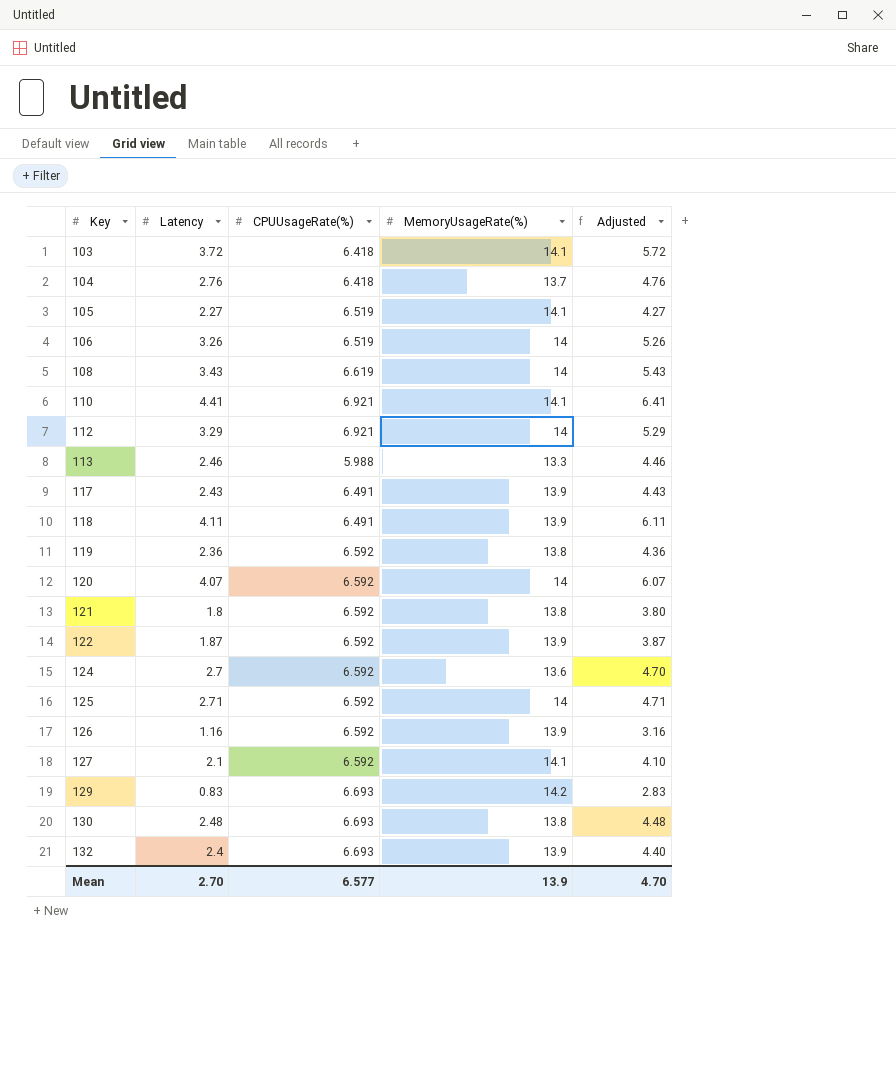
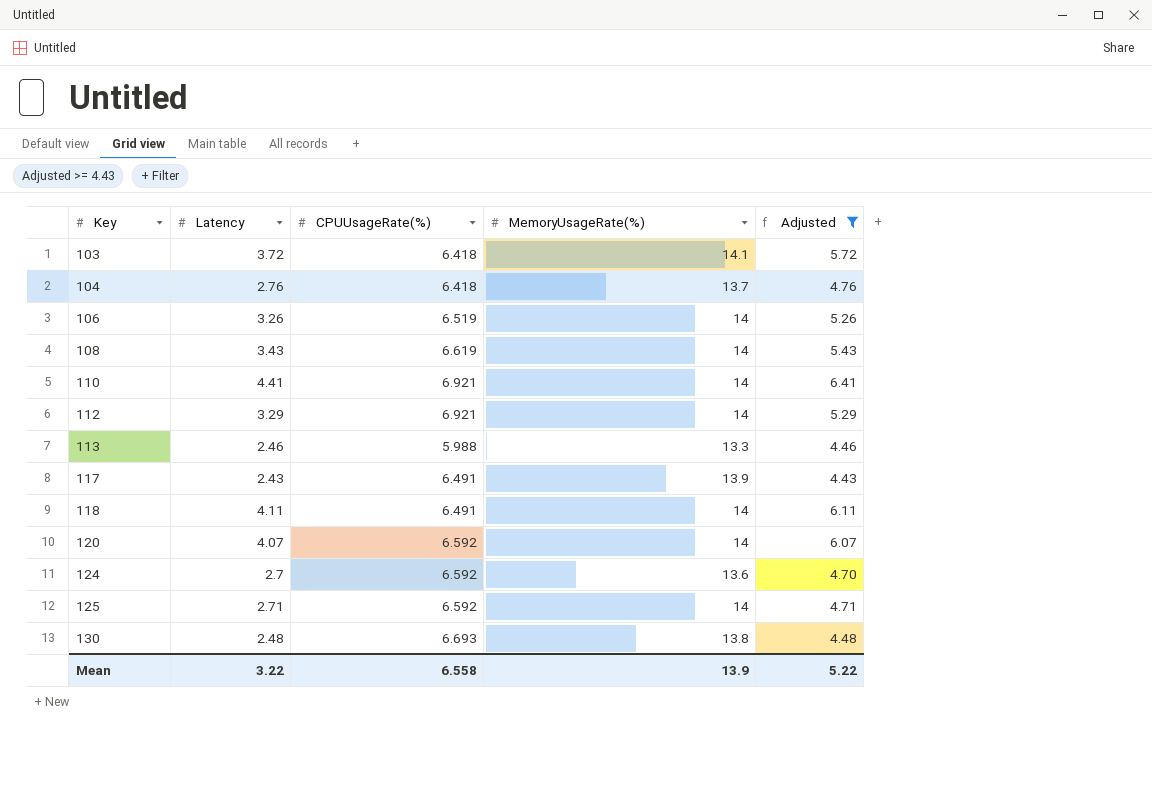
filter: none -> Adjusted >= 4.43
110 | MemoryUsageRate(%): 14.1 -> 14
118 | MemoryUsageRate(%): 13.9 -> 14
Mean | Latency: 2.70 -> 3.22
Mean | CPUUsageRate(%): 6.577 -> 6.558
Mean | Adjusted: 4.70 -> 5.22

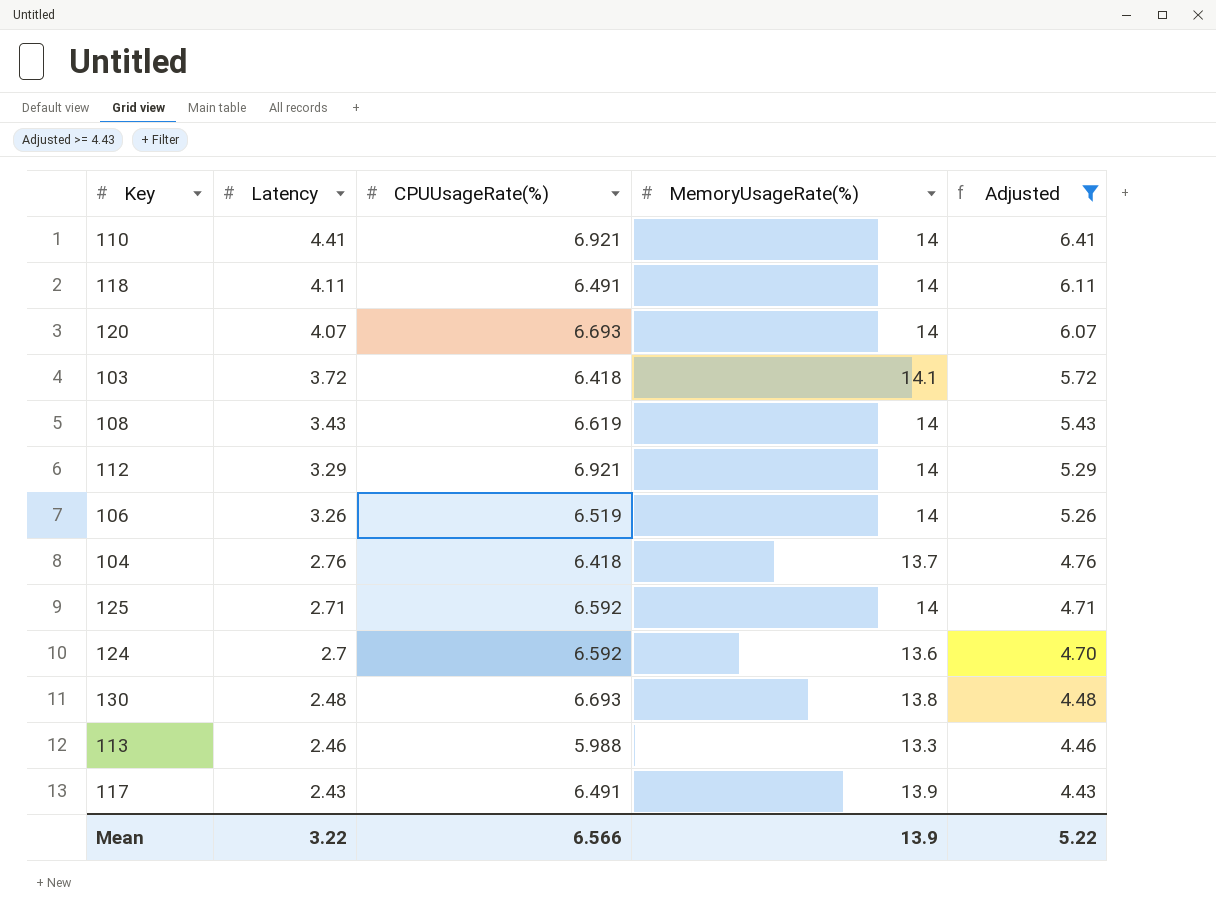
row order: Key ascending -> Latency descending
120 | CPUUsageRate(%): 6.592 -> 6.693
Mean | CPUUsageRate(%): 6.558 -> 6.566

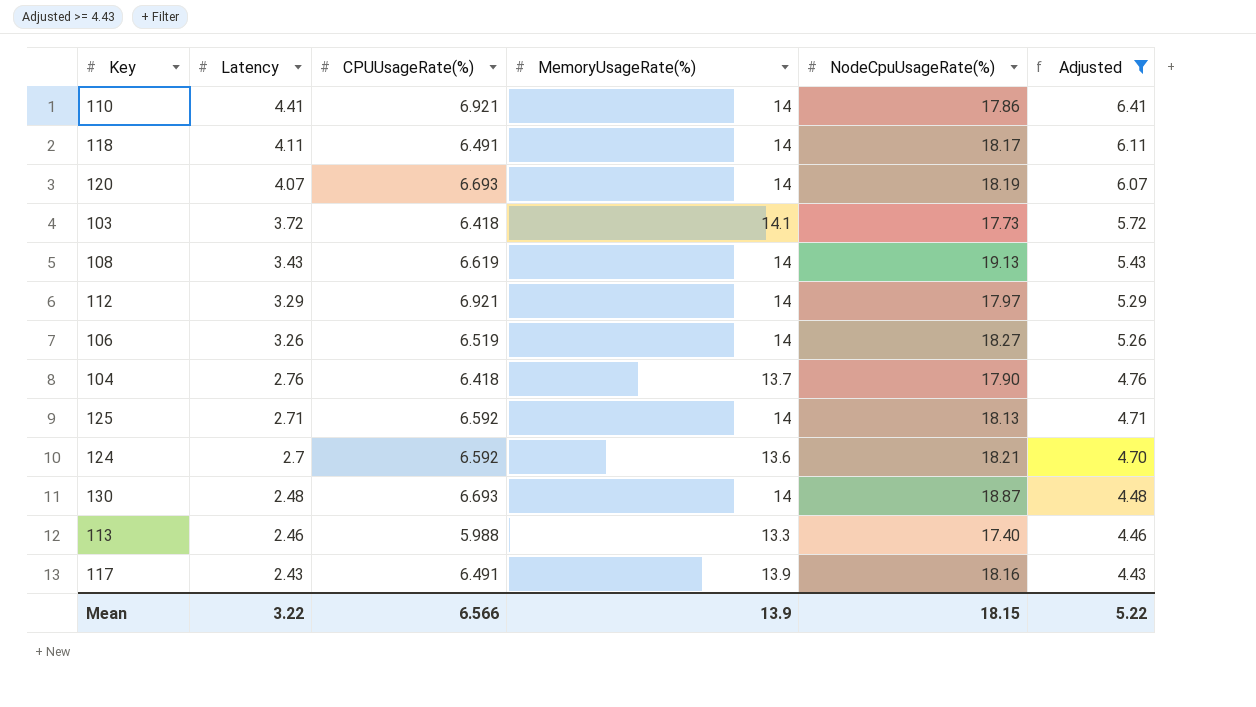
column NodeCpuUsageRate(%) | position: none -> 5
130 | MemoryUsageRate(%): 13.8 -> 14

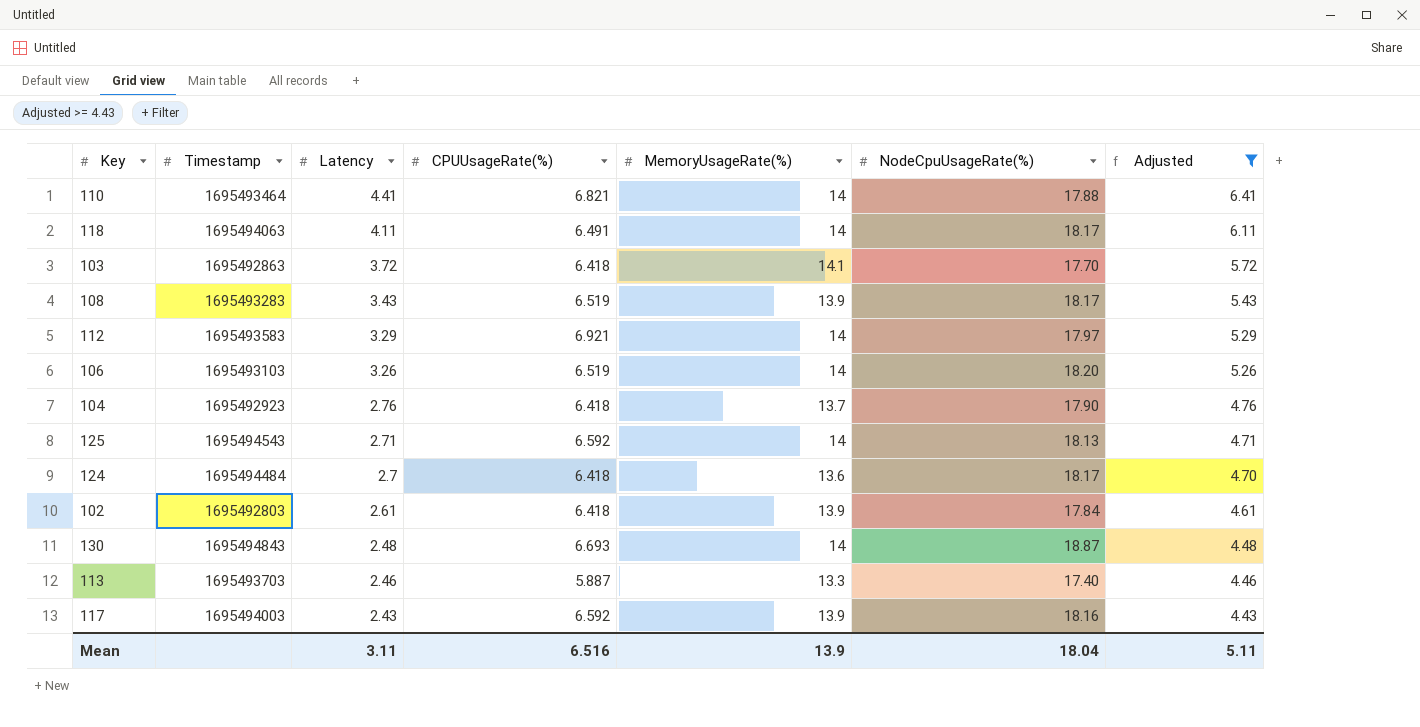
column Timestamp | position: none -> 2
row 120: 4.07 | 6.693 | 14 | 18.19 | 6.07 -> none
110 | CPUUsageRate(%): 6.921 -> 6.821
110 | NodeCpuUsageRate(%): 17.86 -> 17.88
103 | NodeCpuUsageRate(%): 17.73 -> 17.70
108 | CPUUsageRate(%): 6.619 -> 6.519
108 | MemoryUsageRate(%): 14 -> 13.9
108 | NodeCpuUsageRate(%): 19.13 -> 18.17
106 | NodeCpuUsageRate(%): 18.27 -> 18.20
124 | CPUUsageRate(%): 6.592 -> 6.418
124 | NodeCpuUsageRate(%): 18.21 -> 18.17
row 102: none -> 1695492803 | 2.61 | 6.418 | 13.9 | 17.84 | 4.61
113 | CPUUsageRate(%): 5.988 -> 5.887
117 | CPUUsageRate(%): 6.491 -> 6.592
Mean | Latency: 3.22 -> 3.11
Mean | CPUUsageRate(%): 6.566 -> 6.516
Mean | NodeCpuUsageRate(%): 18.15 -> 18.04
Mean | Adjusted: 5.22 -> 5.11

